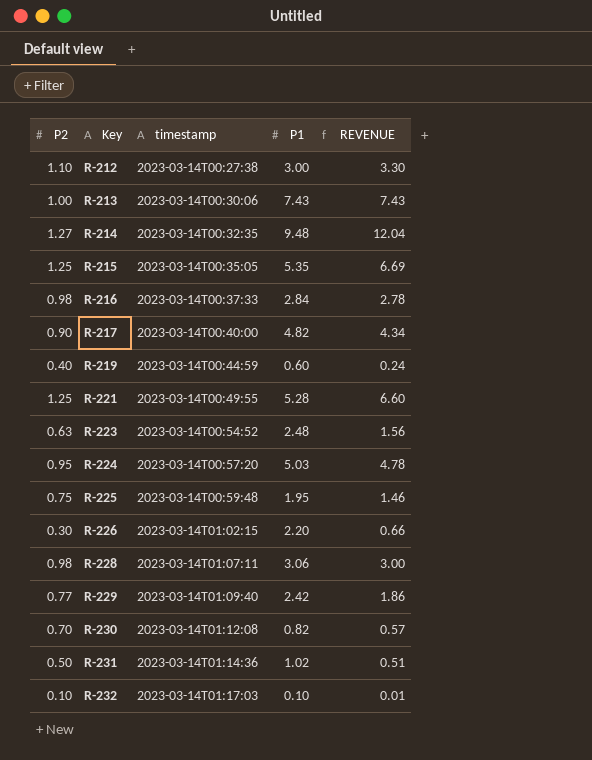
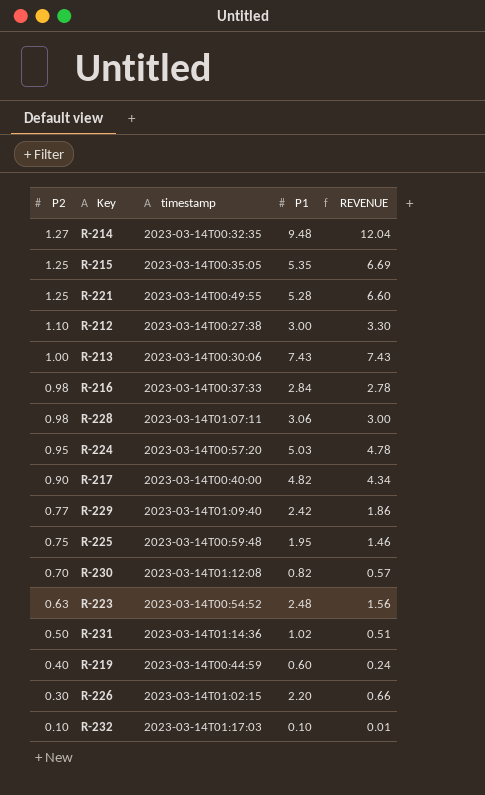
row order: Key ascending -> P2 descending

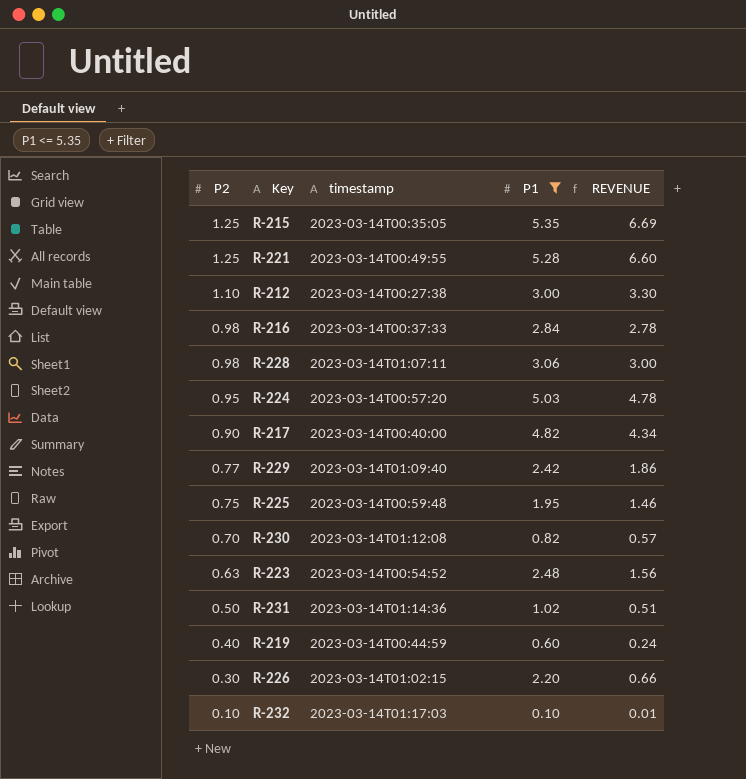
filter: none -> P1 <= 5.35

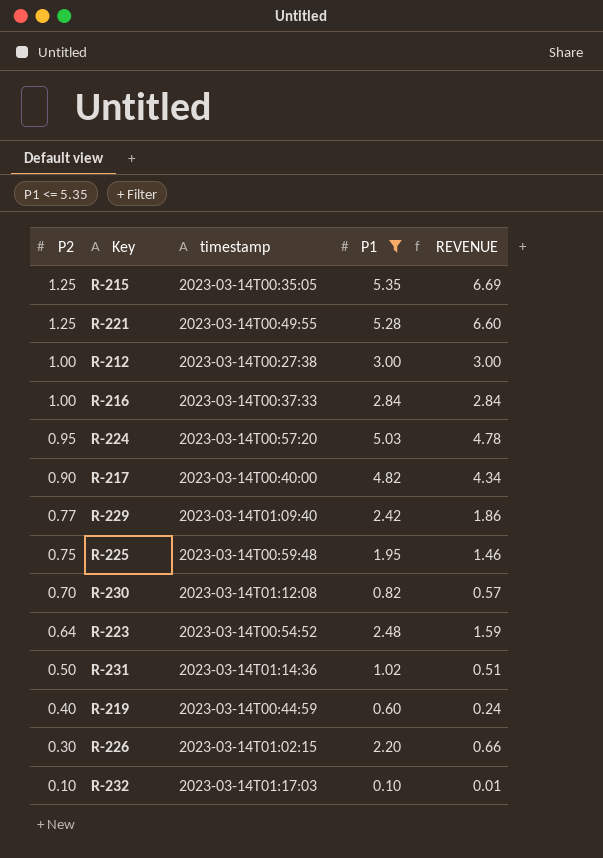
row R-228: 0.98 | 2023-03-14T01:07:11 | 3.06 | 3.00 -> none
R-212 | P2: 1.10 -> 1.00
R-212 | REVENUE: 3.30 -> 3.00
R-216 | P2: 0.98 -> 1.00
R-216 | REVENUE: 2.78 -> 2.84
R-223 | P2: 0.63 -> 0.64
R-223 | REVENUE: 1.56 -> 1.59

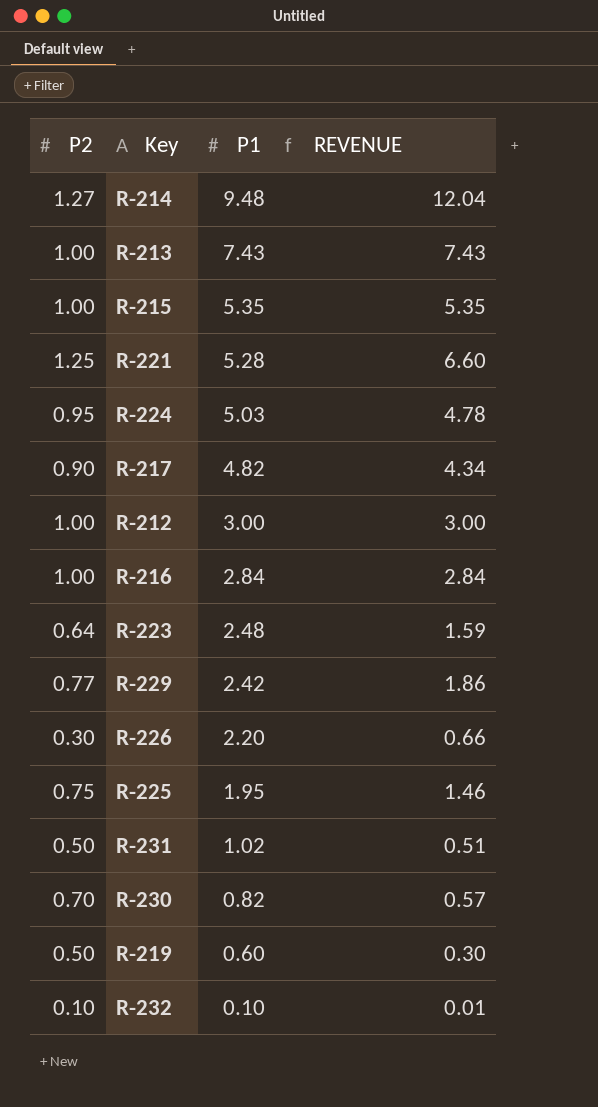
filter: P1 <= 5.35 -> none
row order: P2 descending -> P1 descending
column timestamp | position: 3 -> none
R-215 | P2: 1.25 -> 1.00
R-215 | REVENUE: 6.69 -> 5.35
R-219 | P2: 0.40 -> 0.50
R-219 | REVENUE: 0.24 -> 0.30

